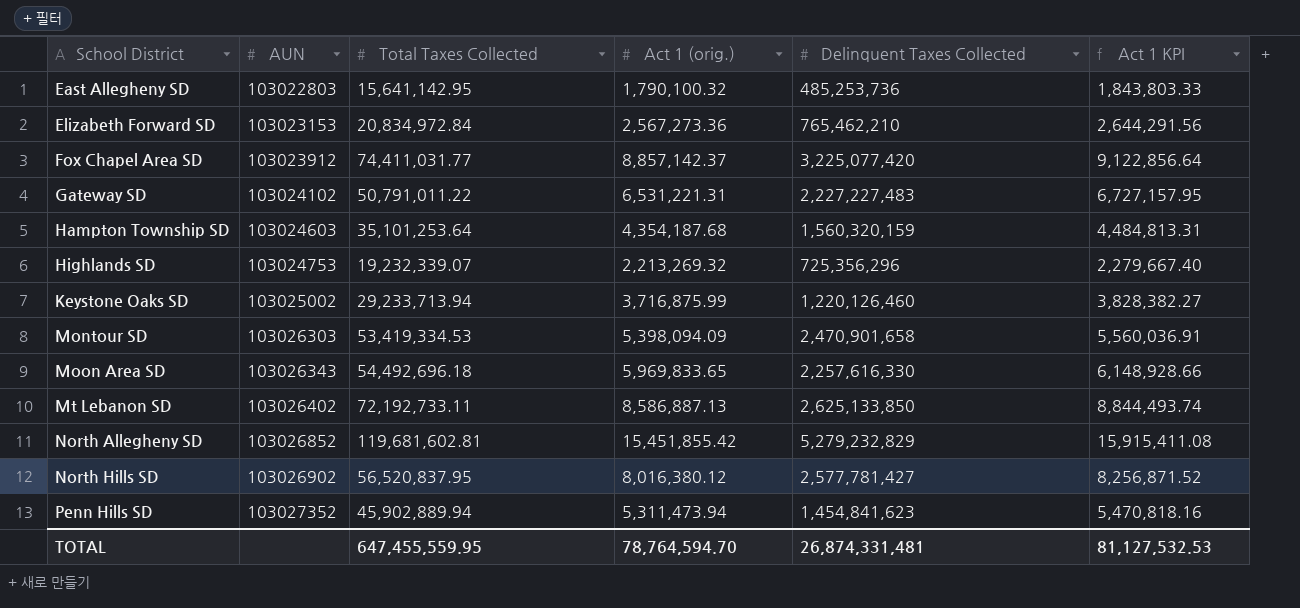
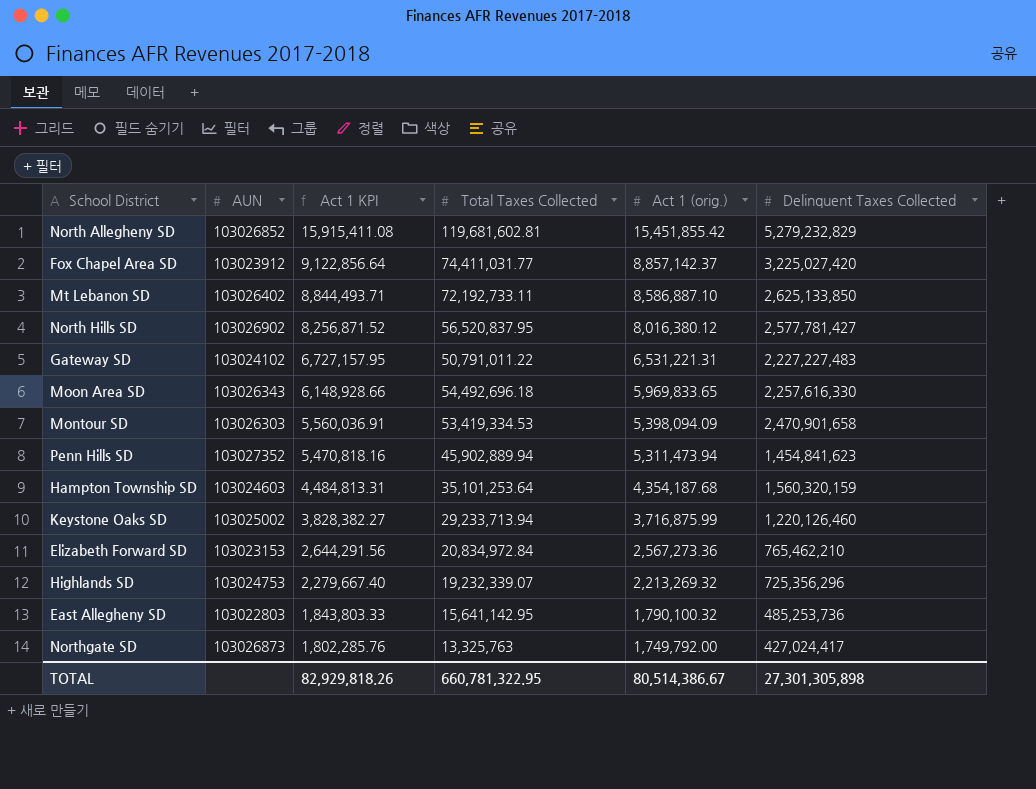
row order: School District ascending -> Act 1 KPI descending
column Act 1 KPI | position: 6 -> 3
Fox Chapel Area SD | Delinquent Taxes Collected: 3,225,077,420 -> 3,225,027,420
Mt Lebanon SD | Act 1 KPI: 8,844,493.74 -> 8,844,493.71
Mt Lebanon SD | Act 1 (orig.): 8,586,887.13 -> 8,586,887.10
row Northgate SD: none -> 103026873 | 1,802,285.76 | 13,325,763 | 1,749,792.00 | 427,024,417
TOTAL | Act 1 KPI: 81,127,532.53 -> 82,929,818.26
TOTAL | Total Taxes Collected: 647,455,559.95 -> 660,781,322.95
TOTAL | Act 1 (orig.): 78,764,594.70 -> 80,514,386.67
TOTAL | Delinquent Taxes Collected: 26,874,331,481 -> 27,301,305,898

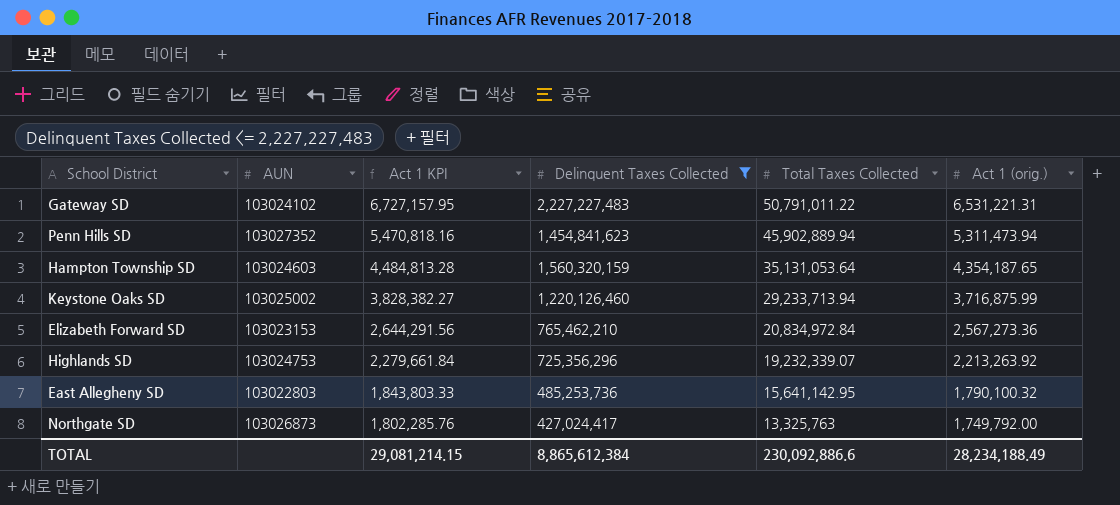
filter: none -> Delinquent Taxes Collected <= 2,227,227,483
column Delinquent Taxes Collected | position: 6 -> 4
Hampton Township SD | Act 1 KPI: 4,484,813.31 -> 4,484,813.28
Hampton Township SD | Total Taxes Collected: 35,101,253.64 -> 35,131,053.64
Hampton Township SD | Act 1 (orig.): 4,354,187.68 -> 4,354,187.65
Highlands SD | Act 1 KPI: 2,279,667.40 -> 2,279,661.84
Highlands SD | Act 1 (orig.): 2,213,269.32 -> 2,213,263.92
TOTAL | Act 1 KPI: 82,929,818.26 -> 29,081,214.15
TOTAL | Delinquent Taxes Collected: 27,301,305,898 -> 8,865,612,384
TOTAL | Total Taxes Collected: 660,781,322.95 -> 230,092,886.6
TOTAL | Act 1 (orig.): 80,514,386.67 -> 28,234,188.49

